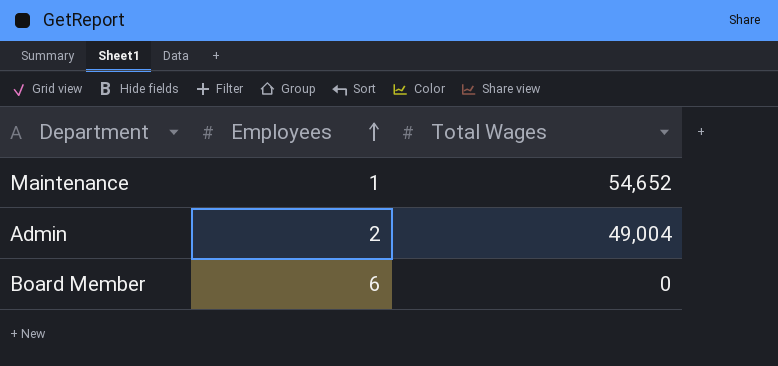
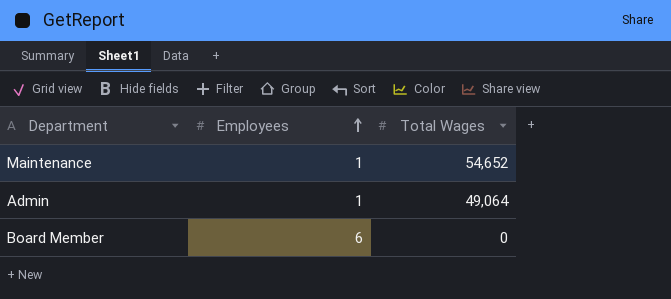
Admin | Employees: 2 -> 1
Admin | Total Wages: 49,004 -> 49,064

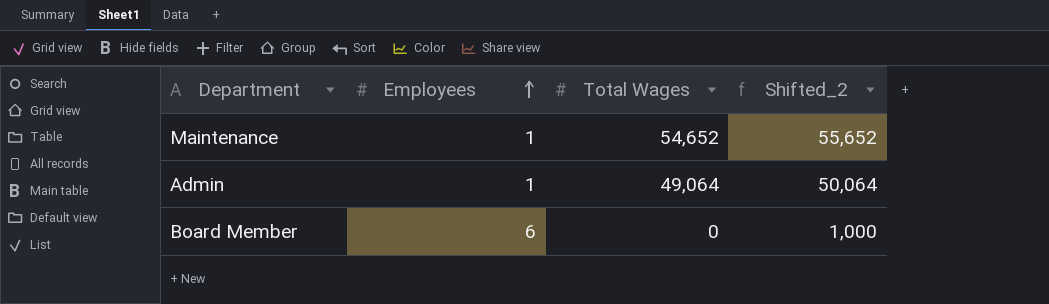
column Shifted_2 | formula: none -> [Total Wages] + 1000

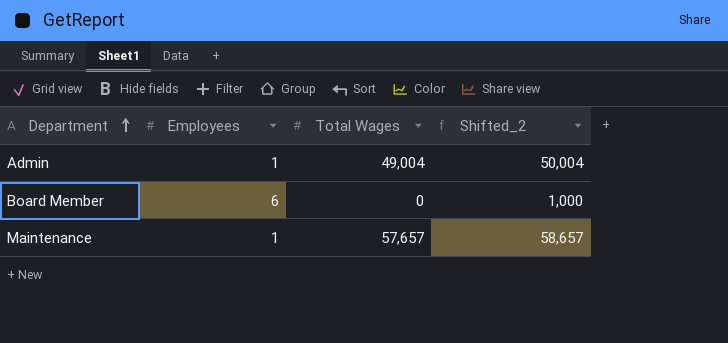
row order: Employees ascending -> Department ascending
Admin | Total Wages: 49,064 -> 49,004
Admin | Shifted_2: 50,064 -> 50,004
Maintenance | Total Wages: 54,652 -> 57,657
Maintenance | Shifted_2: 55,652 -> 58,657

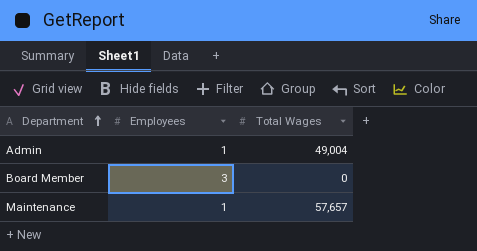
column Shifted_2 | formula: [Total Wages] + 1000 -> none
Board Member | Employees: 6 -> 3

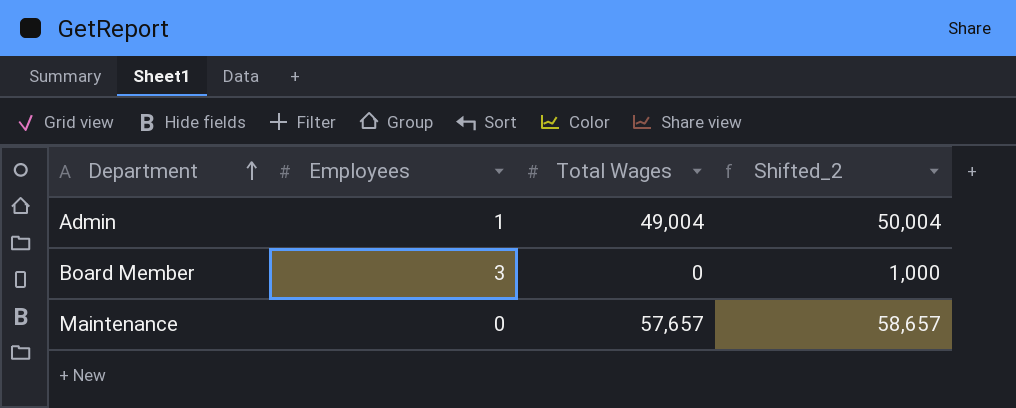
column Shifted_2 | formula: none -> [Total Wages] + 1000
Maintenance | Employees: 1 -> 0

